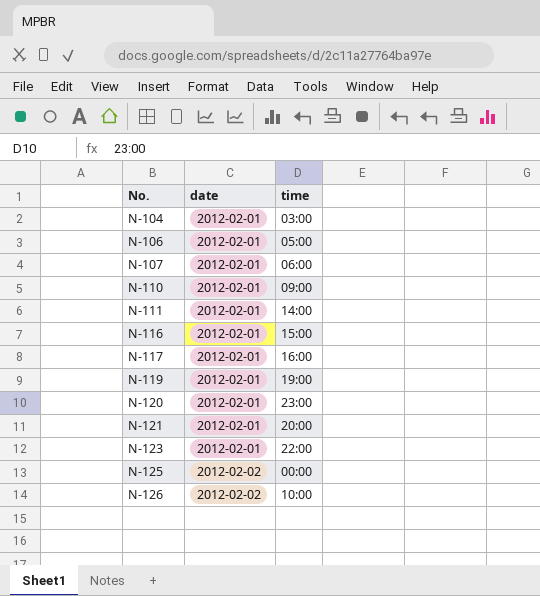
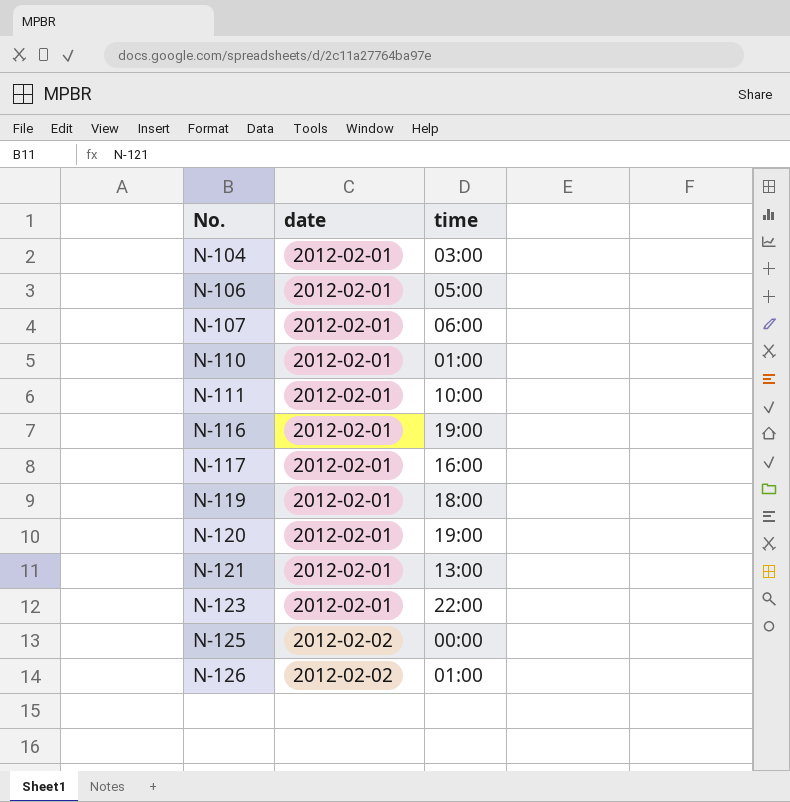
N-110 | time: 09:00 -> 01:00
N-111 | time: 14:00 -> 10:00
N-116 | time: 15:00 -> 19:00
N-119 | time: 19:00 -> 18:00
N-120 | time: 23:00 -> 19:00
N-121 | time: 20:00 -> 13:00
N-126 | time: 10:00 -> 01:00

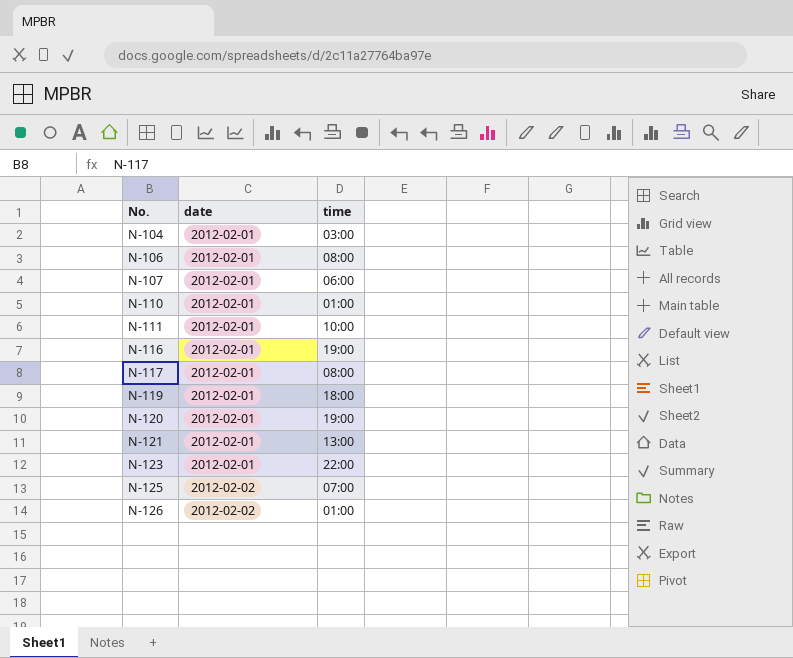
N-106 | time: 05:00 -> 08:00
N-117 | time: 16:00 -> 08:00
N-125 | time: 00:00 -> 07:00

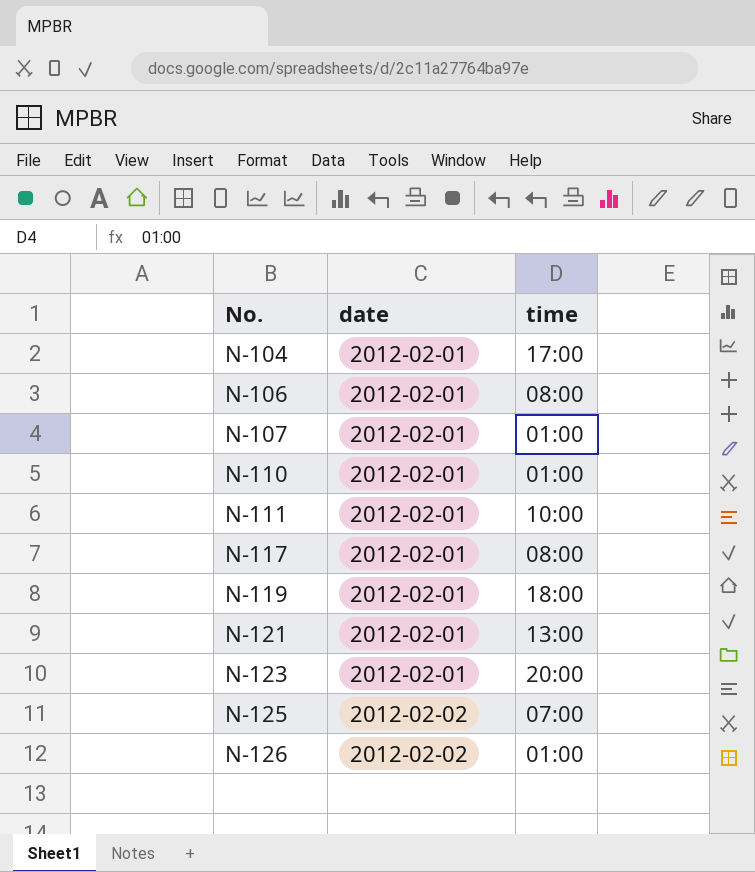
row N-116: 2012-02-01 | 19:00 -> none
row N-120: 2012-02-01 | 19:00 -> none
N-104 | time: 03:00 -> 17:00
N-107 | time: 06:00 -> 01:00
N-123 | time: 22:00 -> 20:00

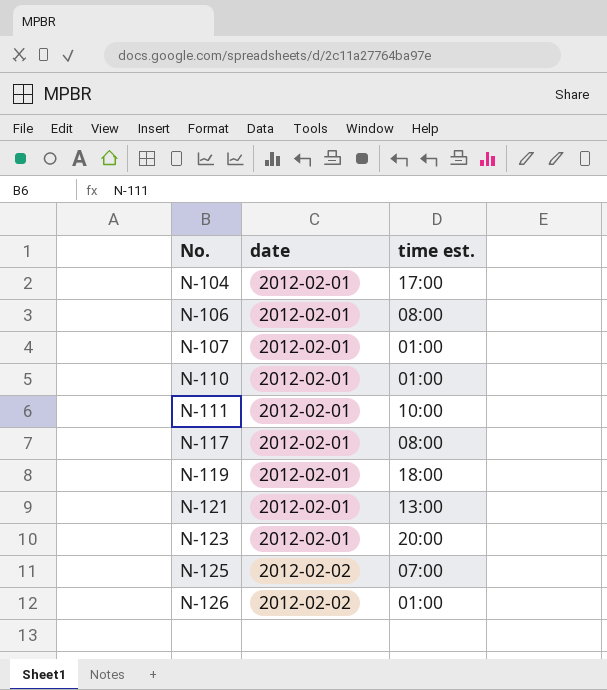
column name: time -> time est.

